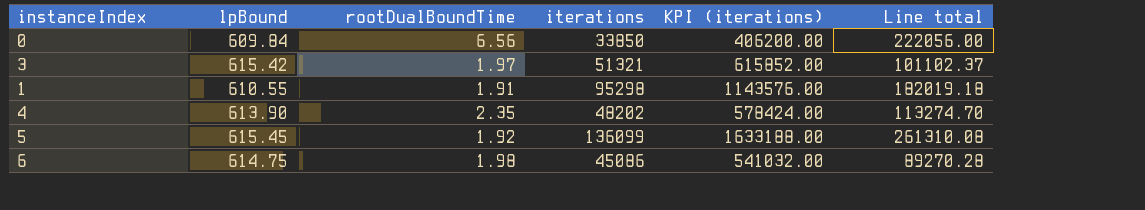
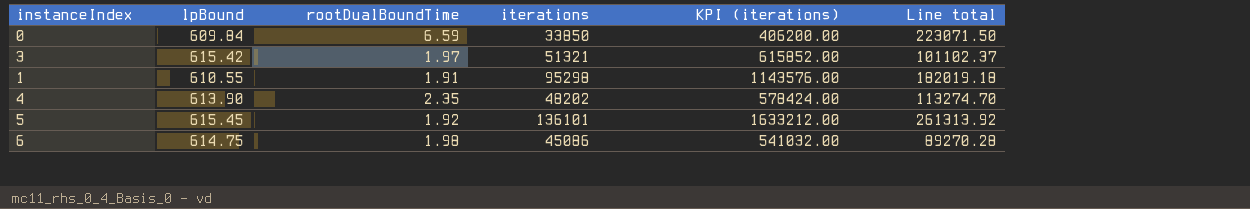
0 | rootDualBoundTime: 6.56 -> 6.59
0 | Line total: 222056.00 -> 223071.50
5 | iterations: 136099 -> 136101
5 | KPI (iterations): 1633188.00 -> 1633212.00
5 | Line total: 261310.08 -> 261313.92

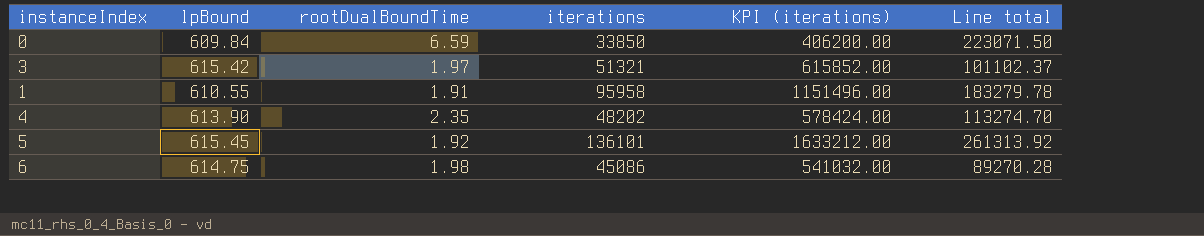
1 | iterations: 95298 -> 95958
1 | KPI (iterations): 1143576.00 -> 1151496.00
1 | Line total: 182019.18 -> 183279.78

